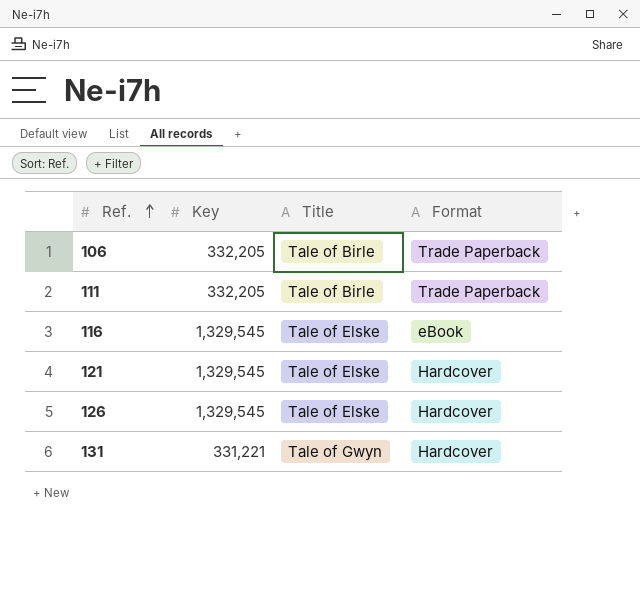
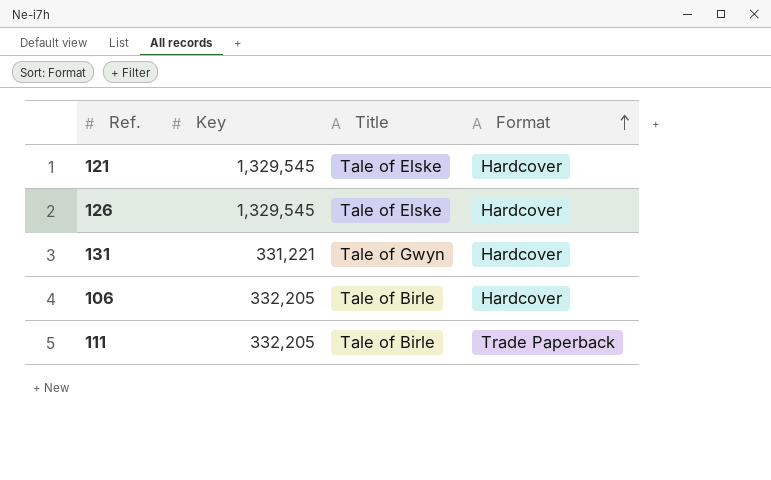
row order: Ref. ascending -> Format ascending
row 116: 1,329,545 | Tale of Elske | eBook -> none
106 | Format: Trade Paperback -> Hardcover

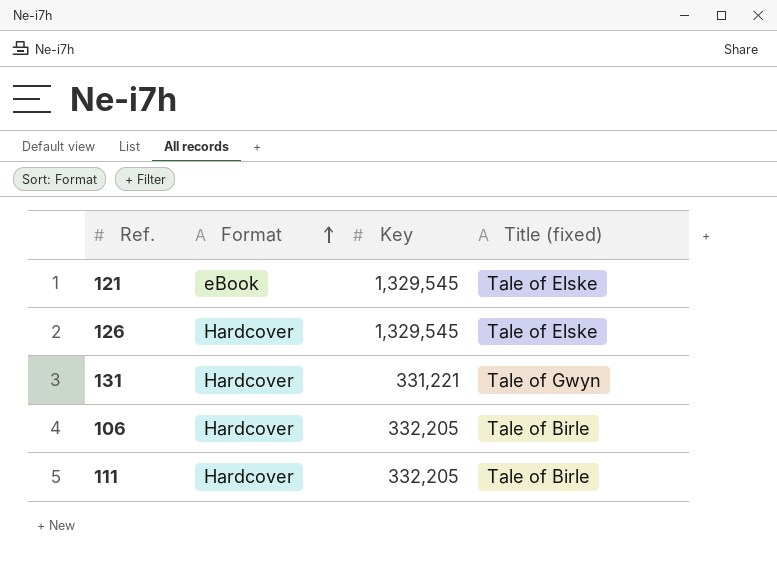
column Format | position: 4 -> 2
column name: Title -> Title (fixed)
121 | Format: Hardcover -> eBook
111 | Format: Trade Paperback -> Hardcover

